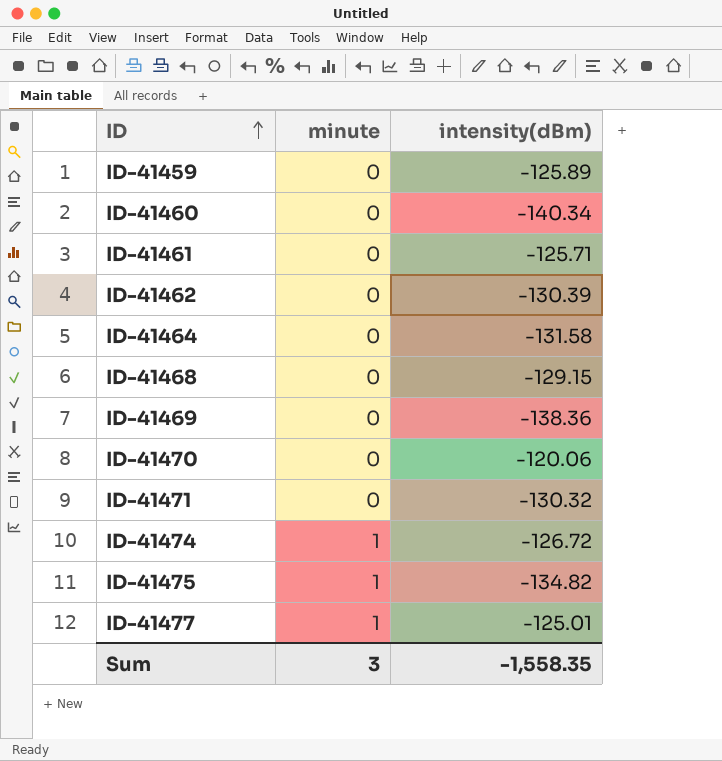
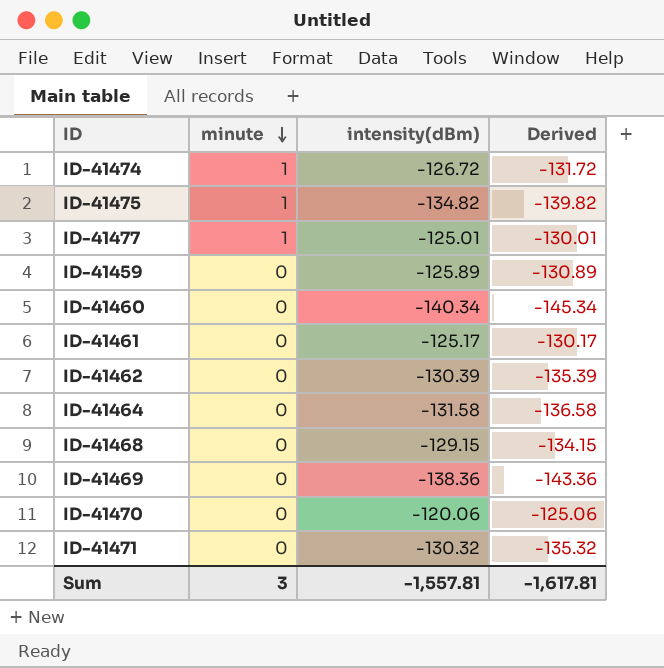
row order: ID ascending -> minute descending
column Derived | formula: none -> [intensity(dBm)] - 5
ID-41461 | intensity(dBm): -125.71 -> -125.17
Sum | intensity(dBm): -1,558.35 -> -1,557.81

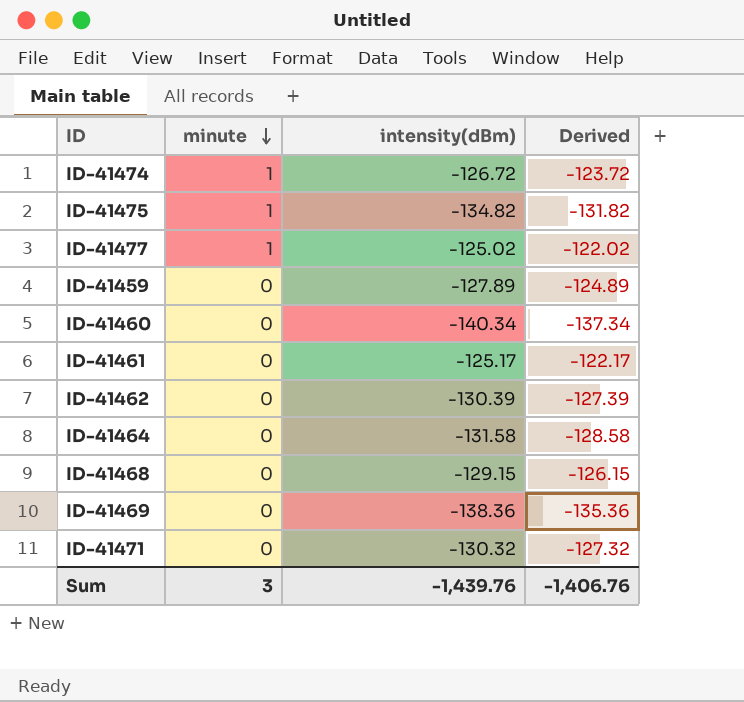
column Derived | formula: [intensity(dBm)] - 5 -> [intensity(dBm)] + 3
row ID-41470: 0 | -120.06 | -125.06 -> none
ID-41477 | intensity(dBm): -125.01 -> -125.02
ID-41459 | intensity(dBm): -125.89 -> -127.89
Sum | intensity(dBm): -1,557.81 -> -1,439.76
Sum | Derived: -1,617.81 -> -1,406.76

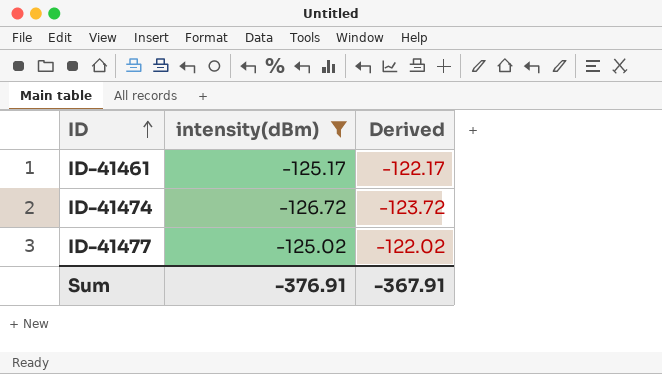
filter: none -> intensity(dBm) >= -126.72
row order: minute descending -> ID ascending
column minute | position: 2 -> none
Sum | intensity(dBm): -1,439.76 -> -376.91
Sum | Derived: -1,406.76 -> -367.91

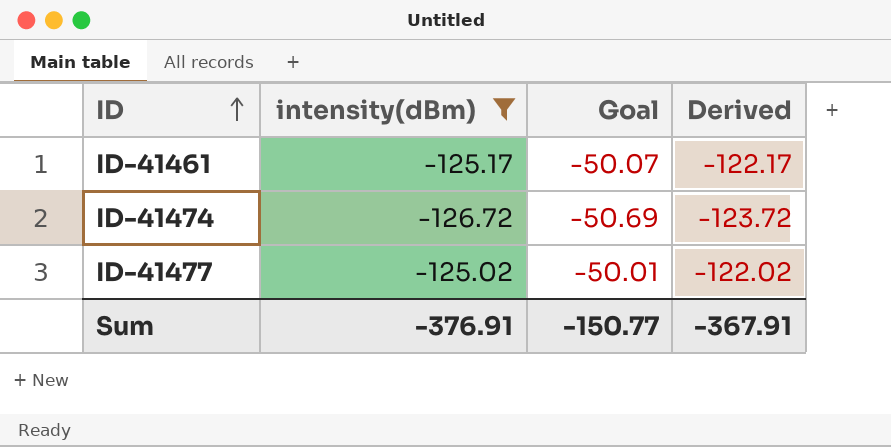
column Goal | formula: none -> [intensity(dBm)] * 0.4

